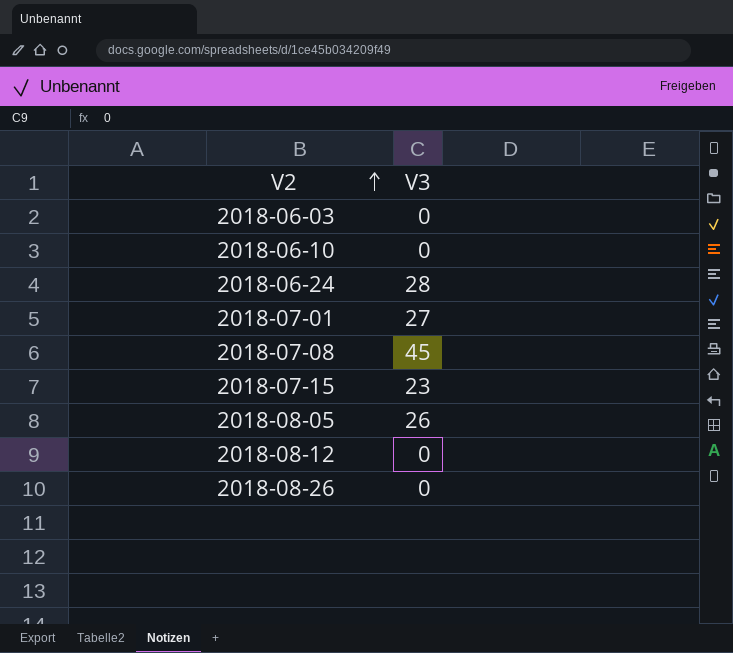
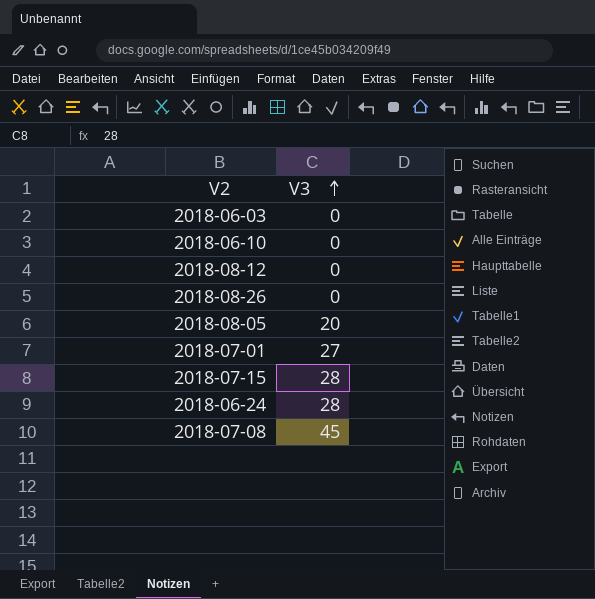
row order: V2 ascending -> V3 ascending
2018-08-05 | V3: 26 -> 20
2018-07-15 | V3: 23 -> 28

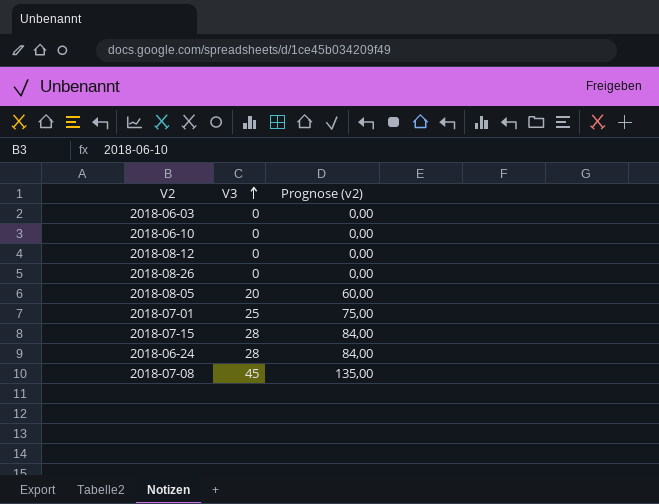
column Prognose (v2) | formula: none -> [V3] * 3
2018-07-01 | V3: 27 -> 25

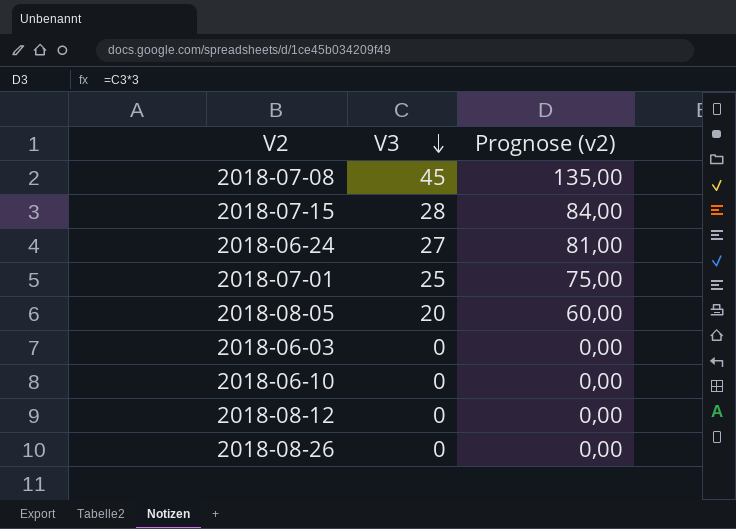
row order: V3 ascending -> V3 descending
2018-06-24 | V3: 28 -> 27
2018-06-24 | Prognose (v2): 84,00 -> 81,00

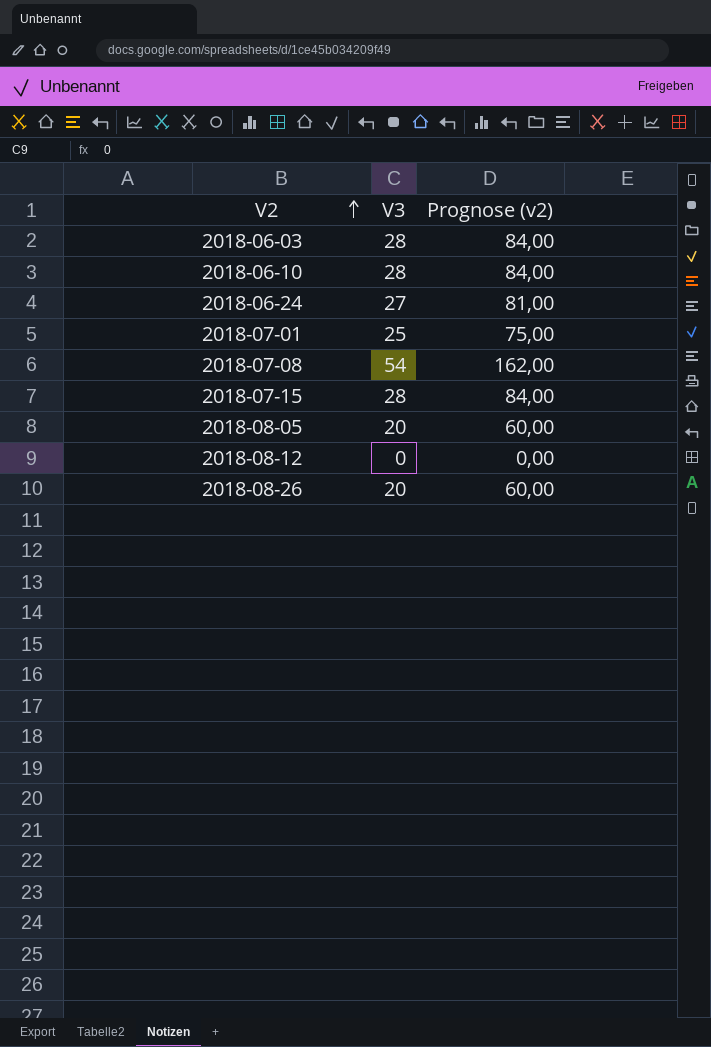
row order: V3 descending -> V2 ascending
2018-06-03 | V3: 0 -> 28
2018-06-03 | Prognose (v2): 0,00 -> 84,00
2018-06-10 | V3: 0 -> 28
2018-06-10 | Prognose (v2): 0,00 -> 84,00
2018-07-08 | V3: 45 -> 54
2018-07-08 | Prognose (v2): 135,00 -> 162,00
2018-08-26 | V3: 0 -> 20
2018-08-26 | Prognose (v2): 0,00 -> 60,00

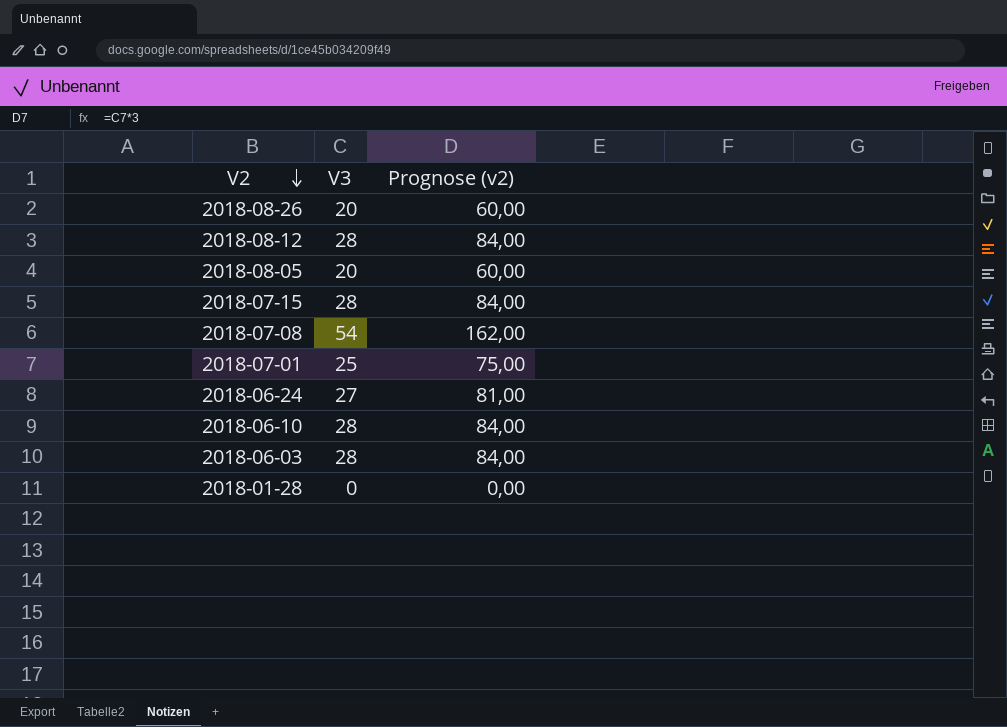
row order: V2 ascending -> V2 descending
2018-08-12 | V3: 0 -> 28
2018-08-12 | Prognose (v2): 0,00 -> 84,00
row 2018-01-28: none -> 0 | 0,00

